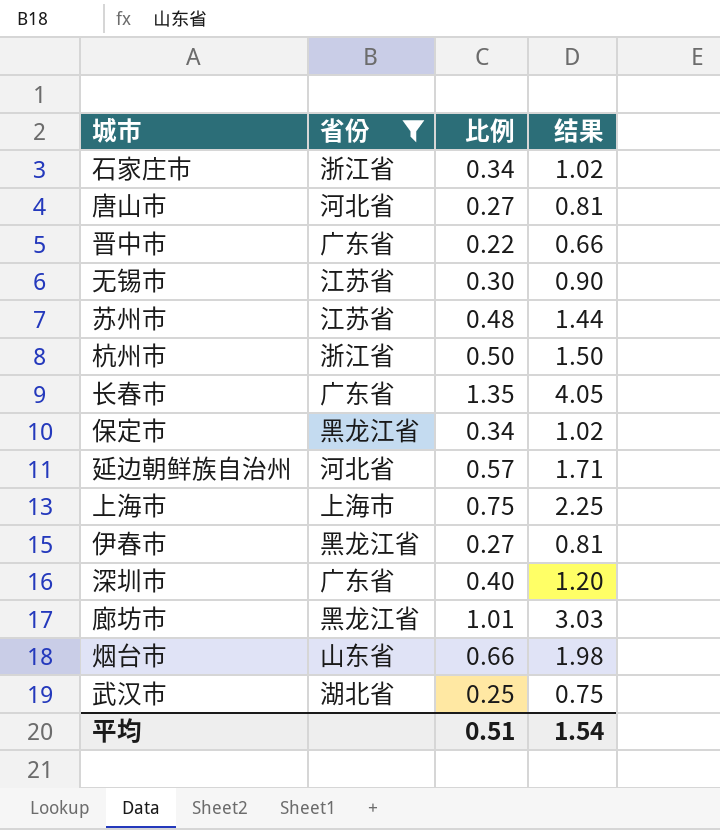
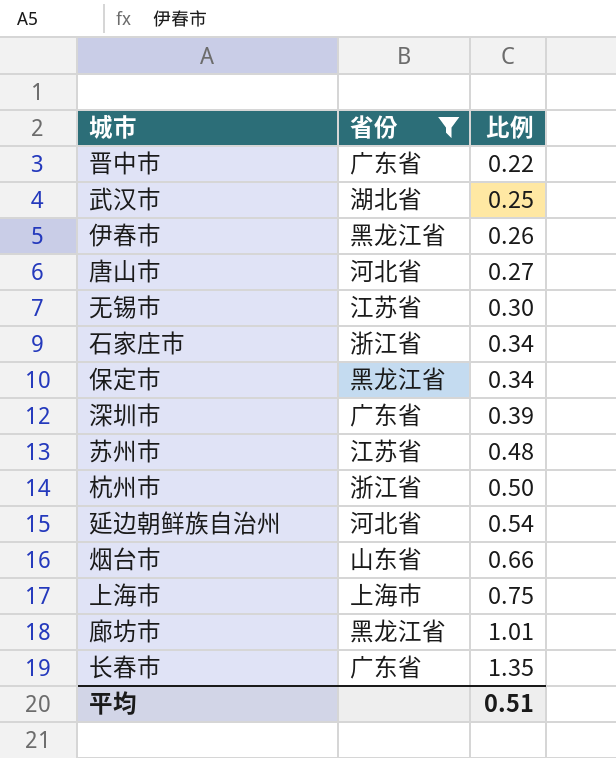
row order: none -> 比例 ascending
column 结果 | formula: [比例] * 3 -> none
伊春市 | 比例: 0.27 -> 0.26
深圳市 | 比例: 0.40 -> 0.39
延边朝鲜族自治州 | 比例: 0.57 -> 0.54

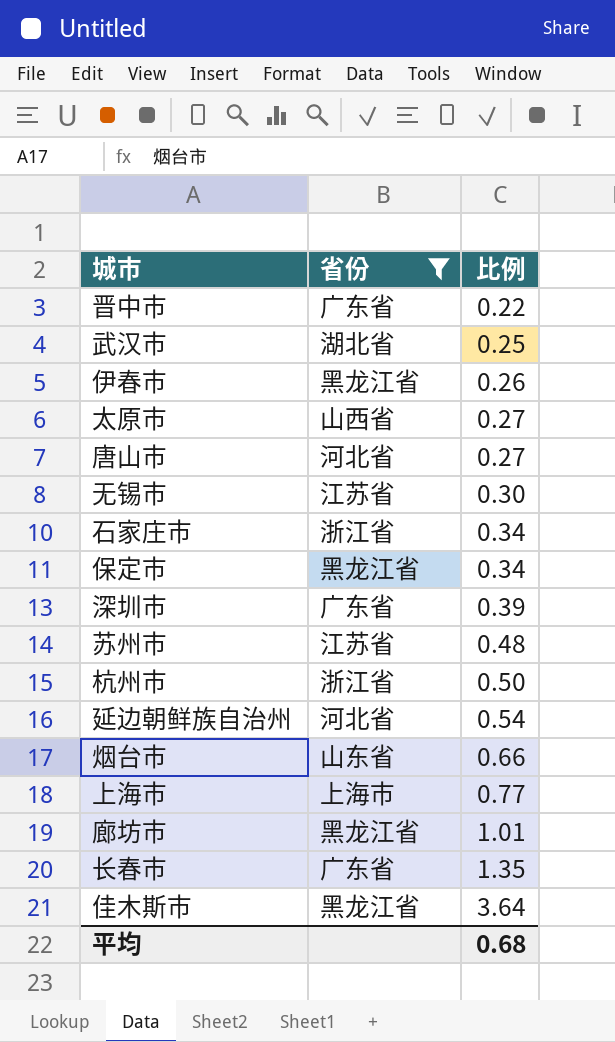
row 太原市: none -> 山西省 | 0.27
上海市 | 比例: 0.75 -> 0.77
row 佳木斯市: none -> 黑龙江省 | 3.64
平均 | 比例: 0.51 -> 0.68

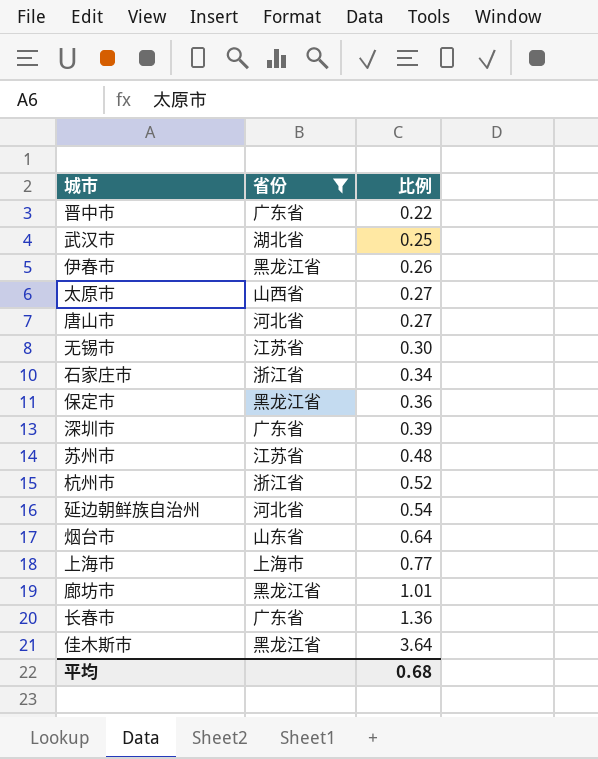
保定市 | 比例: 0.34 -> 0.36
杭州市 | 比例: 0.50 -> 0.52
烟台市 | 比例: 0.66 -> 0.64
长春市 | 比例: 1.35 -> 1.36

